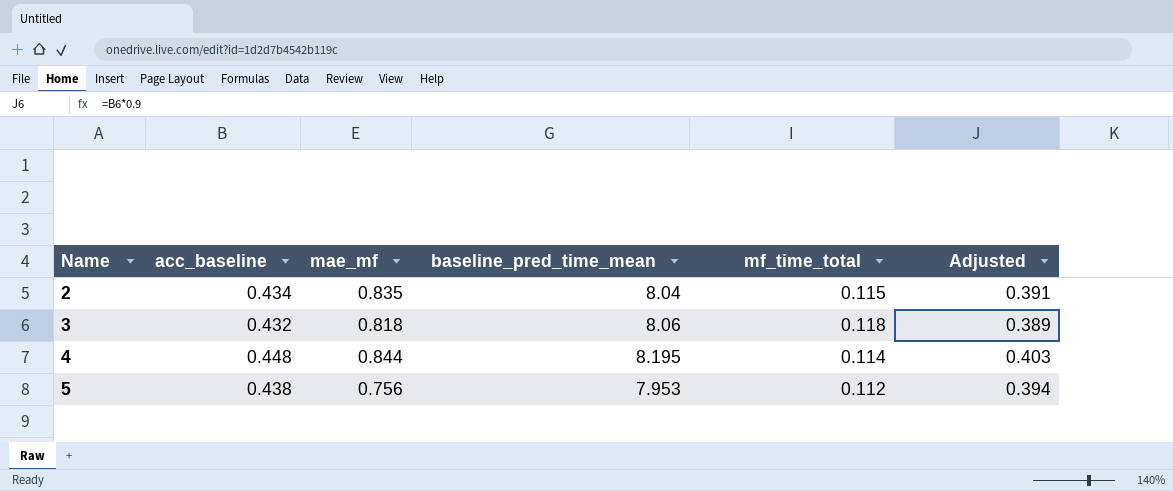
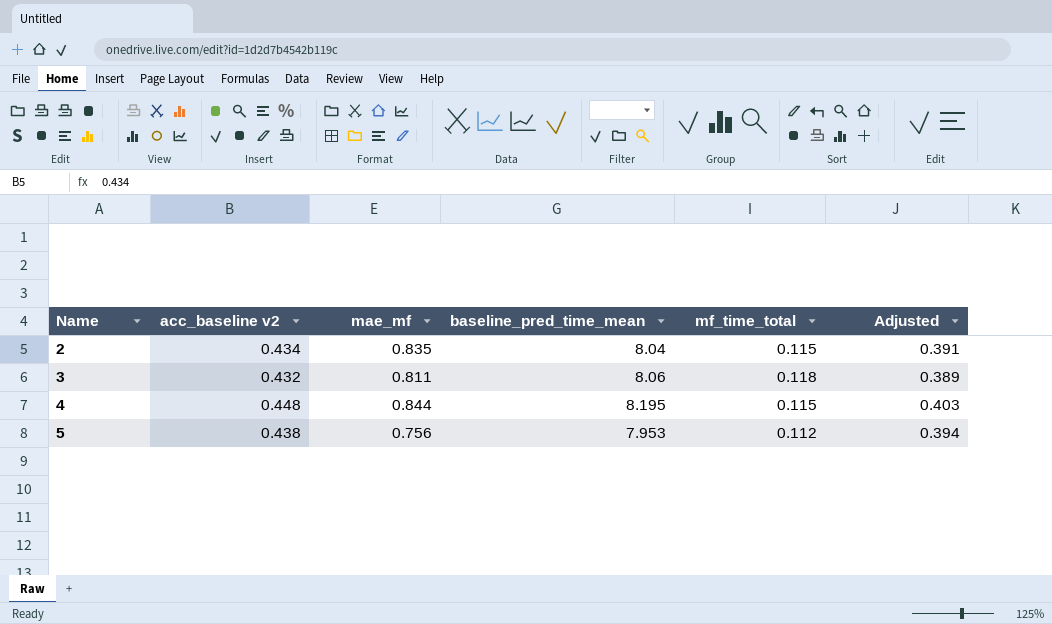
column name: acc_baseline -> acc_baseline v2
3 | mae_mf: 0.818 -> 0.811
4 | mf_time_total: 0.114 -> 0.115

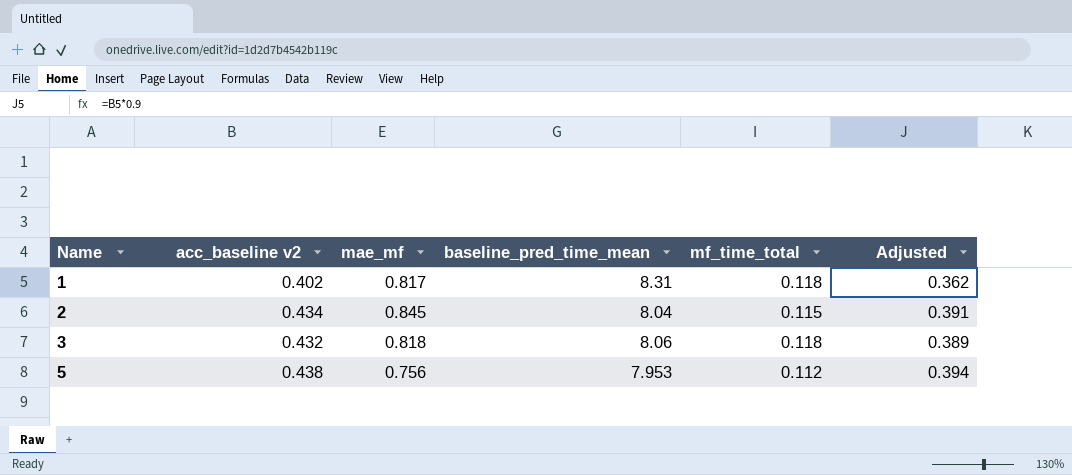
row 4: 0.448 | 0.844 | 8.195 | 0.115 | 0.403 -> none
row 1: none -> 0.402 | 0.817 | 8.31 | 0.118 | 0.362
2 | mae_mf: 0.835 -> 0.845
3 | mae_mf: 0.811 -> 0.818

